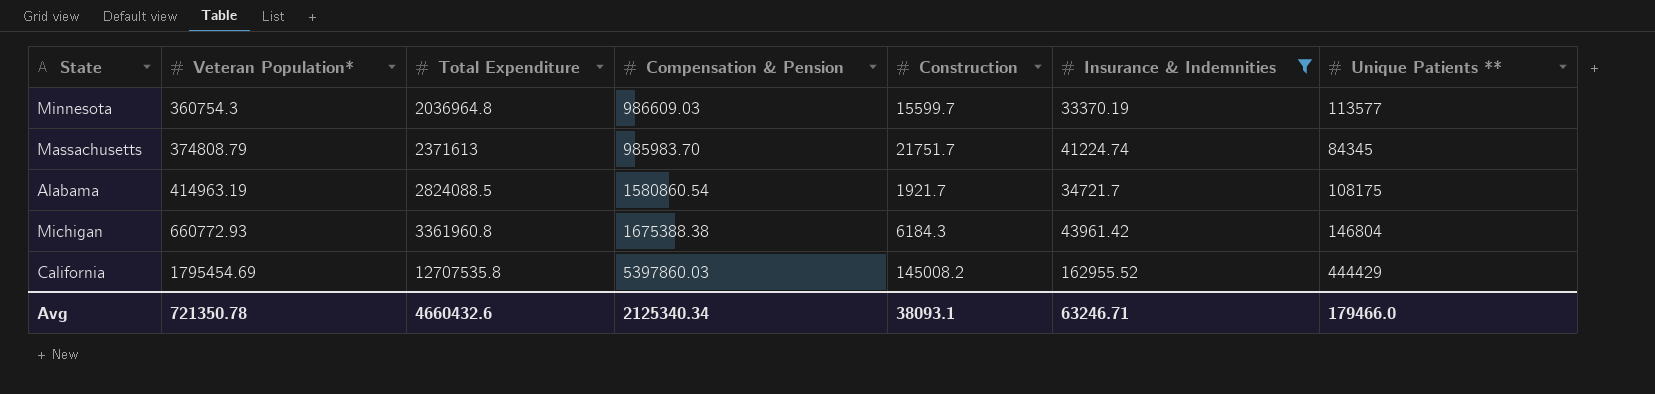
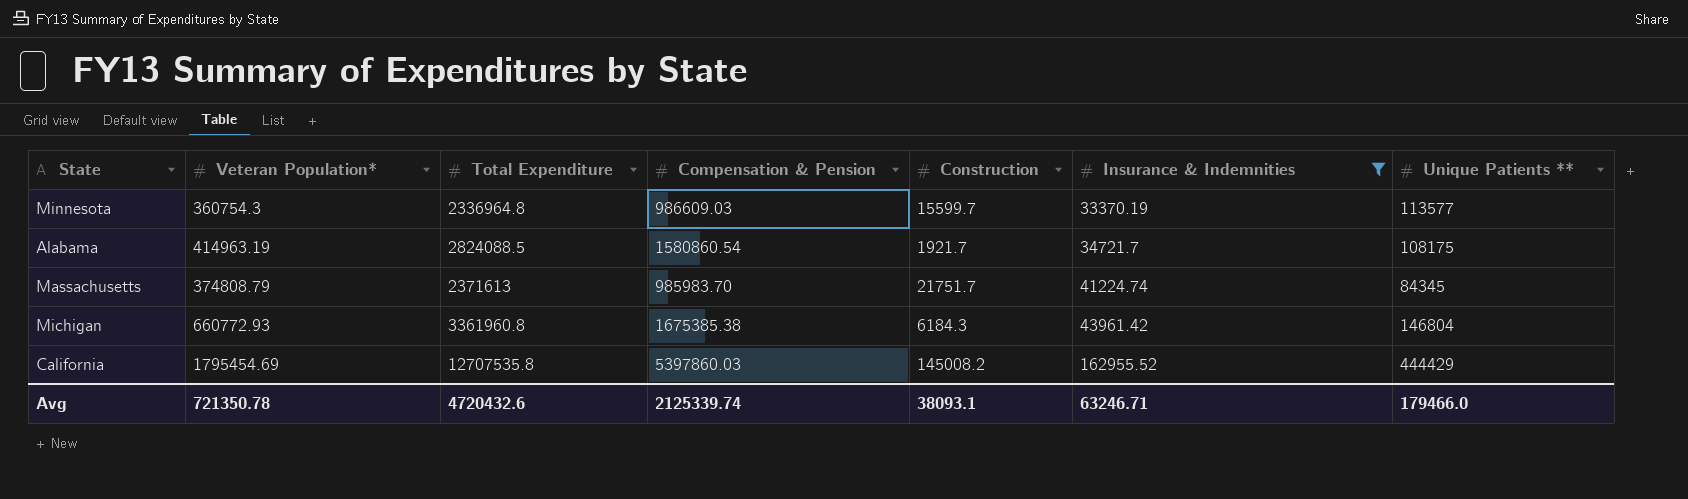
row order: Veteran Population* ascending -> Insurance & Indemnities ascending
Minnesota | Total Expenditure: 2036964.8 -> 2336964.8
Michigan | Compensation & Pension: 1675388.38 -> 1675385.38
Avg | Total Expenditure: 4660432.6 -> 4720432.6
Avg | Compensation & Pension: 2125340.34 -> 2125339.74

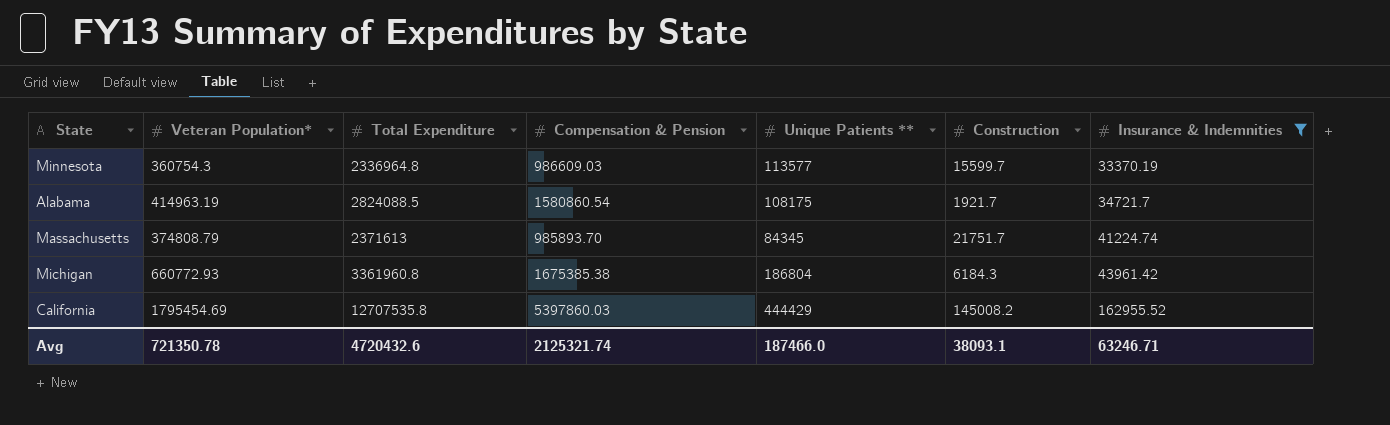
column Unique Patients ** | position: 7 -> 5
Massachusetts | Compensation & Pension: 985983.70 -> 985893.70
Michigan | Unique Patients **: 146804 -> 186804
Avg | Compensation & Pension: 2125339.74 -> 2125321.74
Avg | Unique Patients **: 179466.0 -> 187466.0

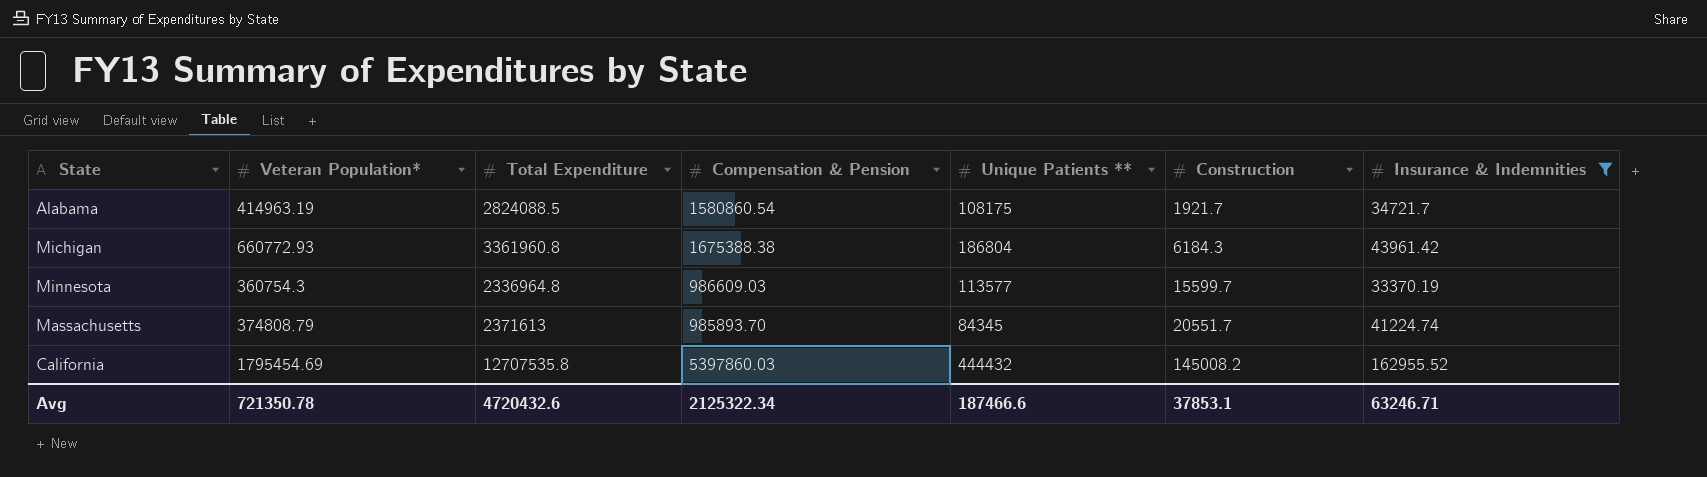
row order: Insurance & Indemnities ascending -> Construction ascending
Michigan | Compensation & Pension: 1675385.38 -> 1675388.38
Massachusetts | Construction: 21751.7 -> 20551.7
California | Unique Patients **: 444429 -> 444432
Avg | Compensation & Pension: 2125321.74 -> 2125322.34
Avg | Unique Patients **: 187466.0 -> 187466.6
Avg | Construction: 38093.1 -> 37853.1

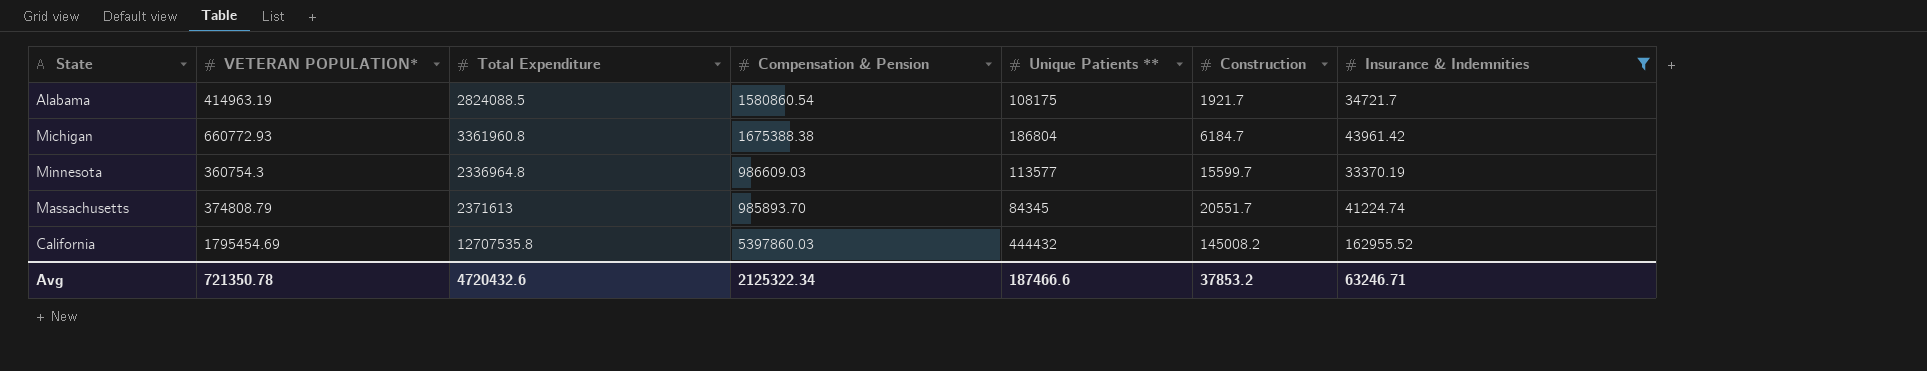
column name: Veteran Population* -> VETERAN POPULATION*
Michigan | Construction: 6184.3 -> 6184.7
Avg | Construction: 37853.1 -> 37853.2

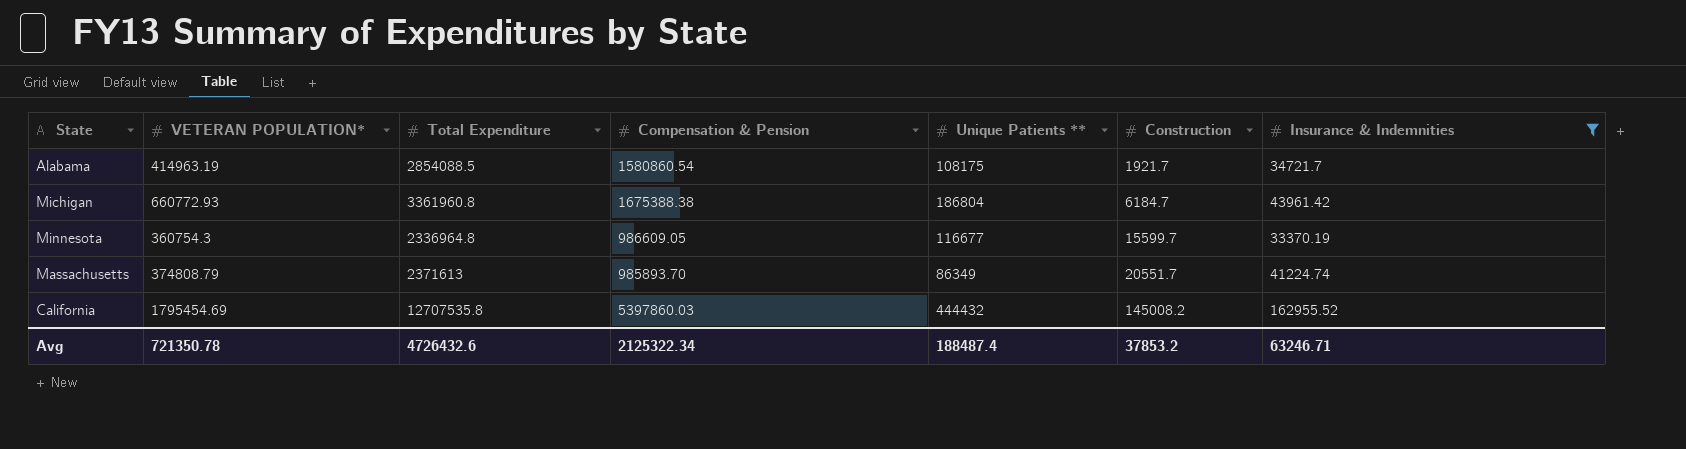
Alabama | Total Expenditure: 2824088.5 -> 2854088.5
Minnesota | Compensation & Pension: 986609.03 -> 986609.05
Minnesota | Unique Patients **: 113577 -> 116677
Massachusetts | Unique Patients **: 84345 -> 86349
Avg | Total Expenditure: 4720432.6 -> 4726432.6
Avg | Unique Patients **: 187466.6 -> 188487.4

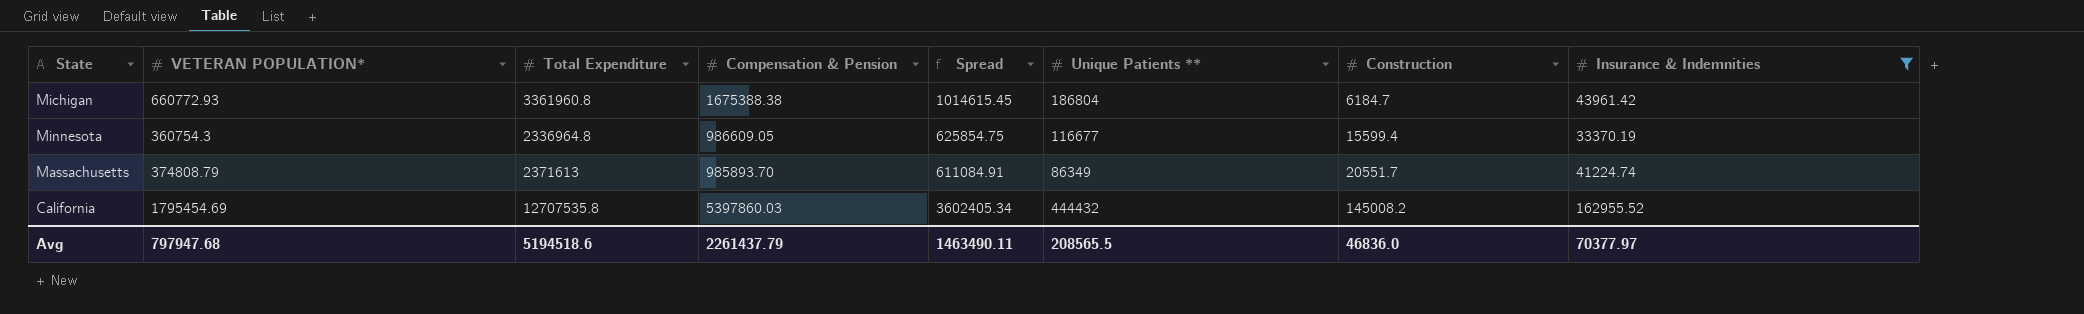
column Spread | formula: none -> [Compensation & Pension] - [VETERAN POPULATION*]
row Alabama: 414963.19 | 2854088.5 | 1580860.54 | 108175 | 1921.7 | 34721.7 -> none
Minnesota | Construction: 15599.7 -> 15599.4
Avg | VETERAN POPULATION*: 721350.78 -> 797947.68
Avg | Total Expenditure: 4726432.6 -> 5194518.6
Avg | Compensation & Pension: 2125322.34 -> 2261437.79
Avg | Unique Patients **: 188487.4 -> 208565.5
Avg | Construction: 37853.2 -> 46836.0
Avg | Insurance & Indemnities: 63246.71 -> 70377.97

